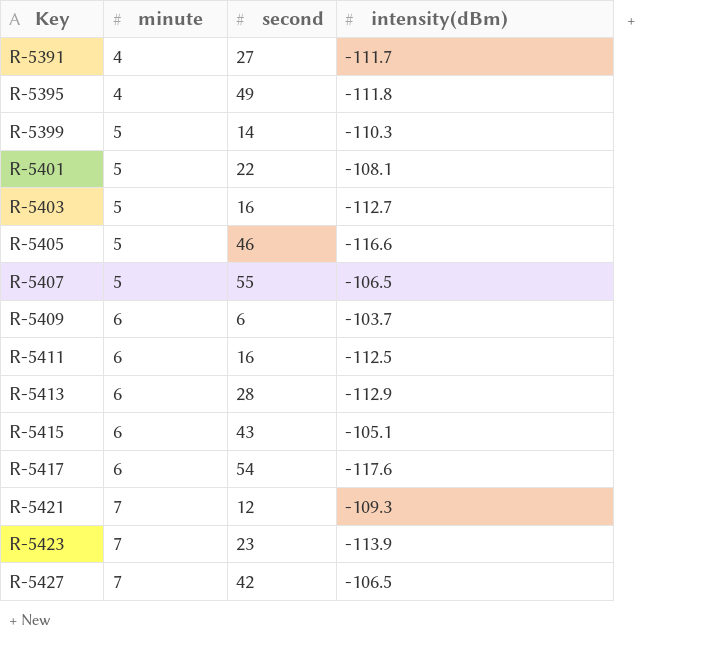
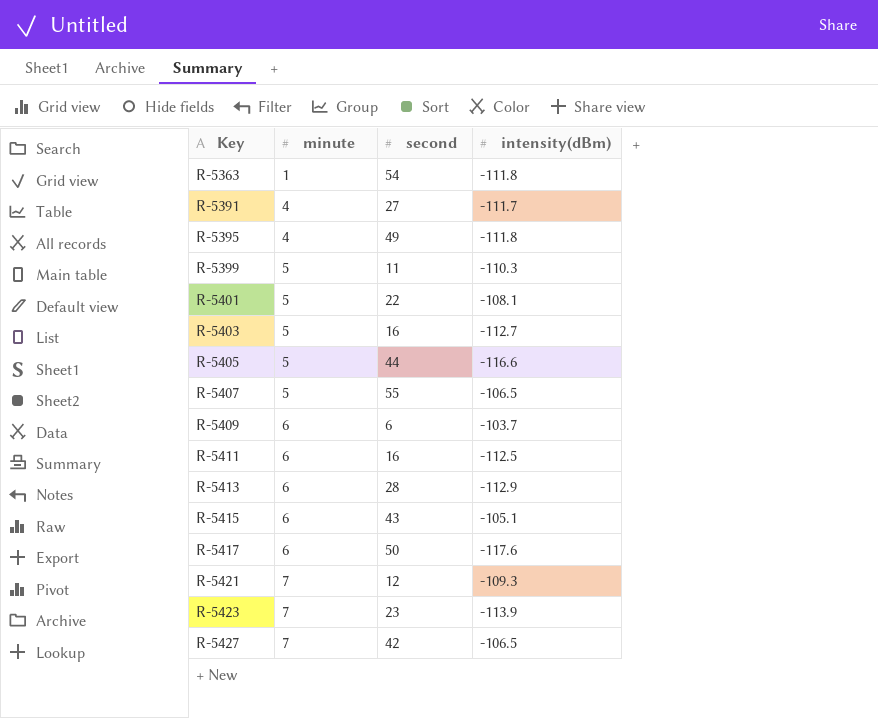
row R-5363: none -> 1 | 54 | -111.8
R-5399 | second: 14 -> 11
R-5405 | second: 46 -> 44
R-5417 | second: 54 -> 50

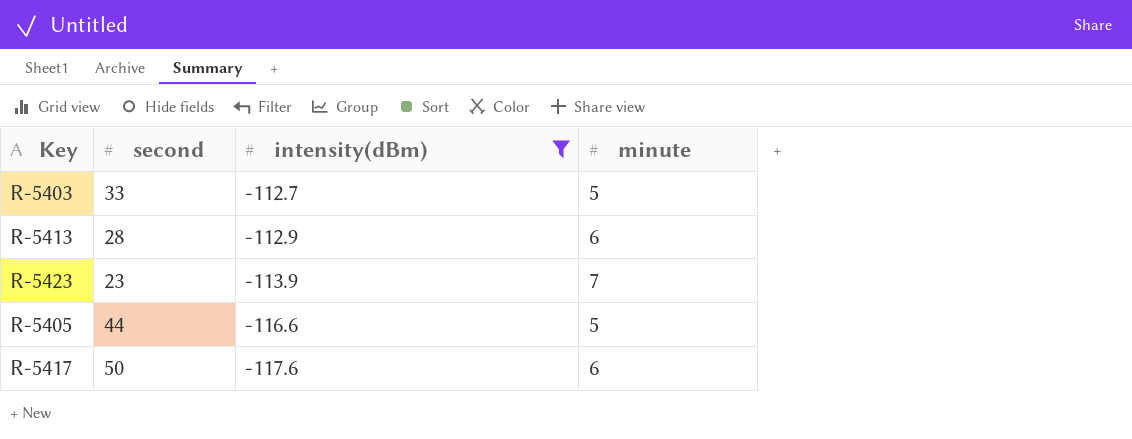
filter: none -> intensity(dBm) <= -112.7
row order: Key ascending -> intensity(dBm) descending
column minute | position: 2 -> 4
R-5403 | second: 16 -> 33

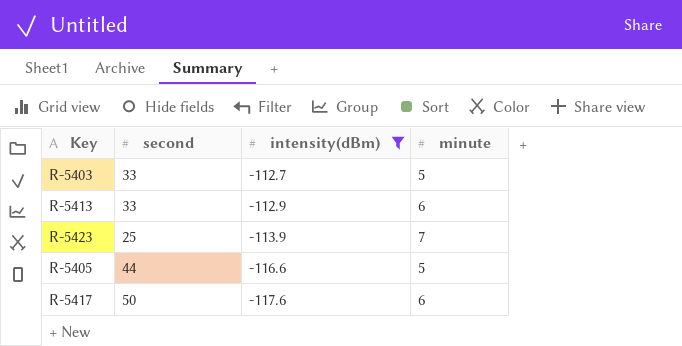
R-5413 | second: 28 -> 33
R-5423 | second: 23 -> 25

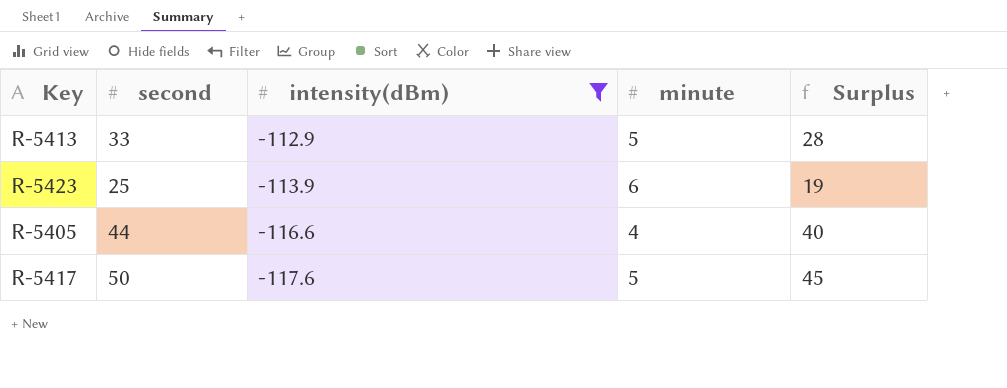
column Surplus | formula: none -> [second] - [minute]
row R-5403: 33 | -112.7 | 5 -> none
R-5413 | minute: 6 -> 5
R-5423 | minute: 7 -> 6
R-5405 | minute: 5 -> 4
R-5417 | minute: 6 -> 5

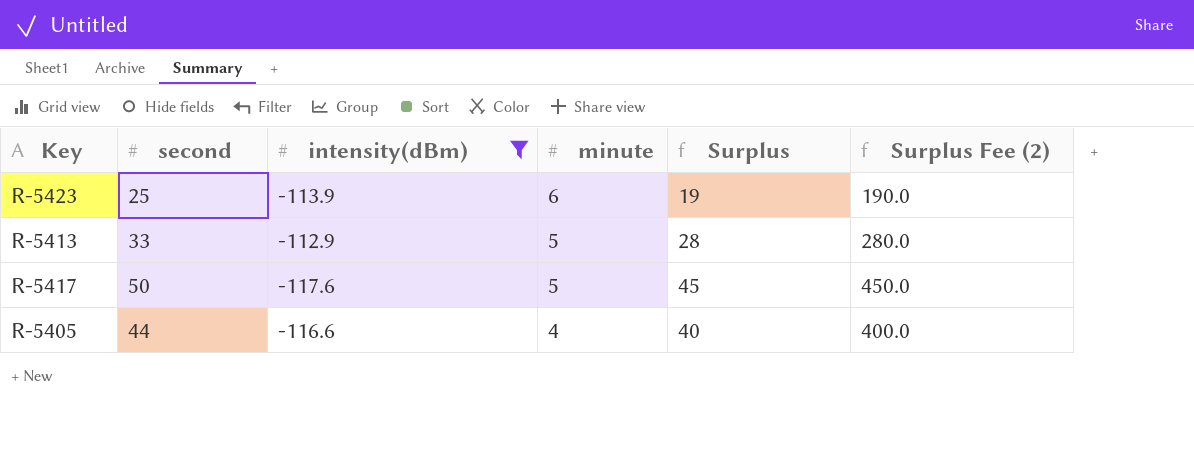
row order: intensity(dBm) descending -> minute descending
column Surplus Fee (2) | formula: none -> [Surplus] * 10

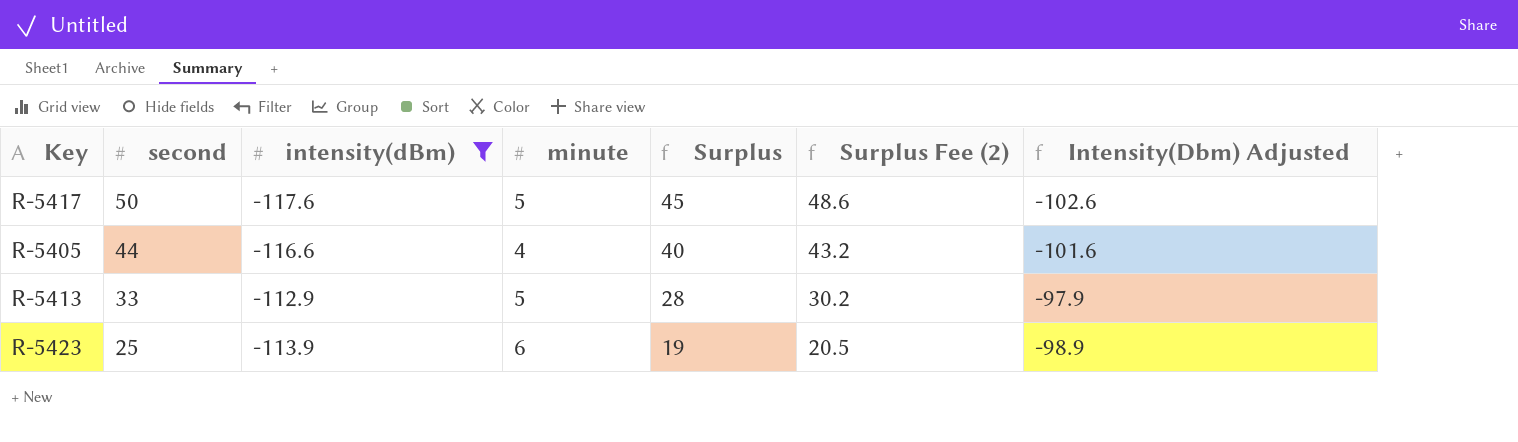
row order: minute descending -> second descending
column Surplus Fee (2) | formula: [Surplus] * 10 -> [Surplus] * 1.08
column Intensity(Dbm) Adjusted | formula: none -> [intensity(dBm)] + 15

